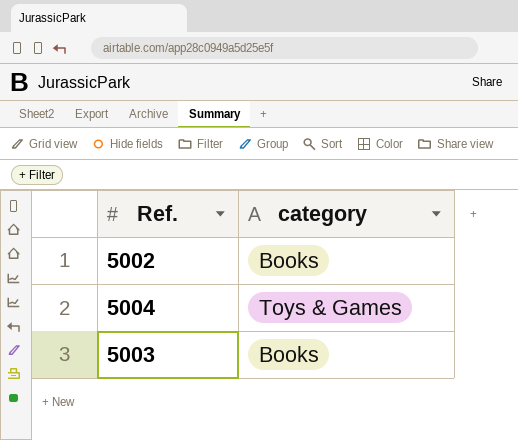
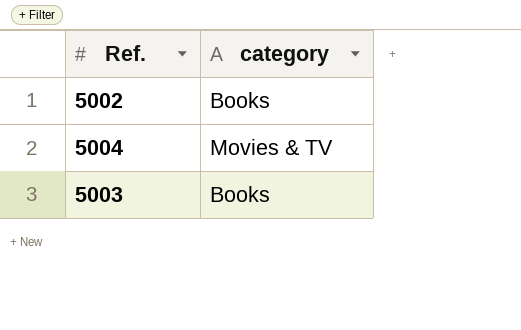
5004 | category: Toys & Games -> Movies & TV

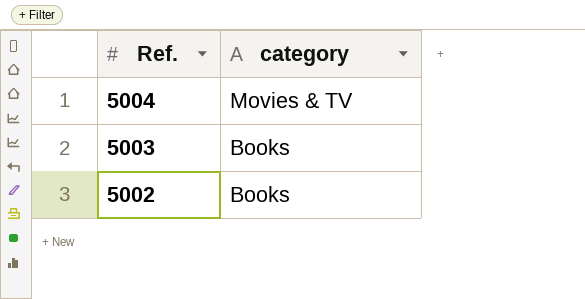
row order: none -> Ref. descending

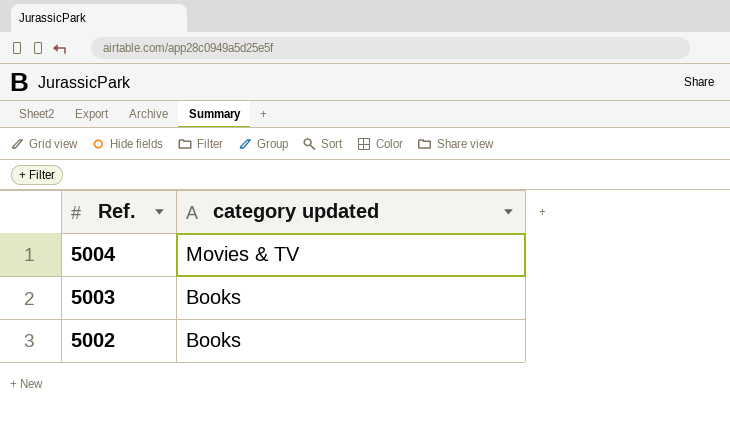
column name: category -> category updated

